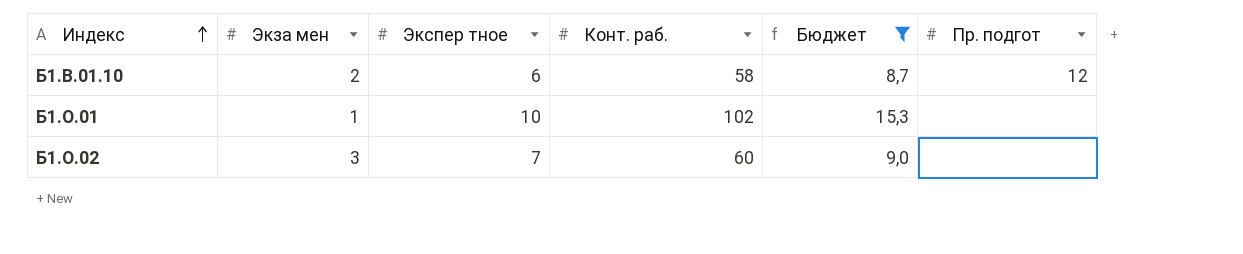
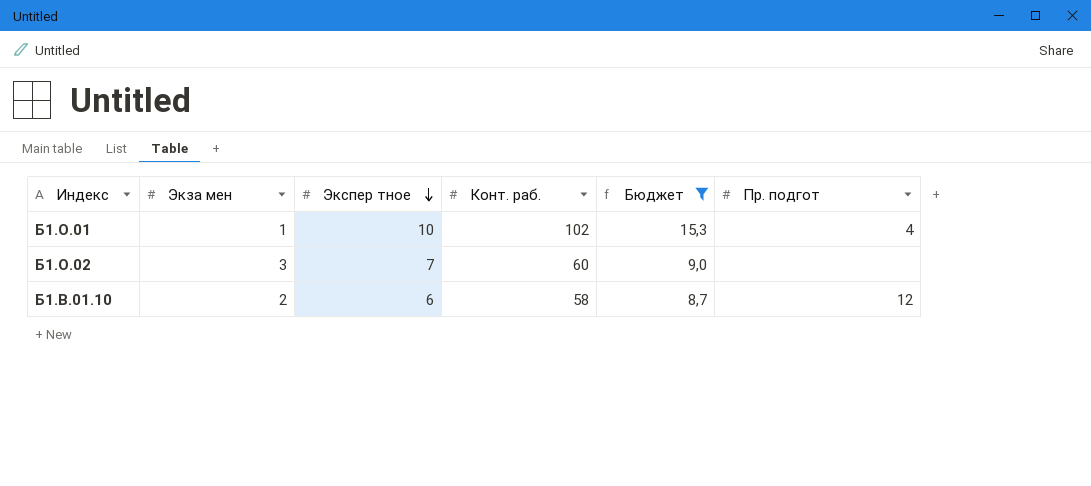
row order: Индекс ascending -> Экспер тное descending
Б1.О.01 | Пр. подгот: none -> 4

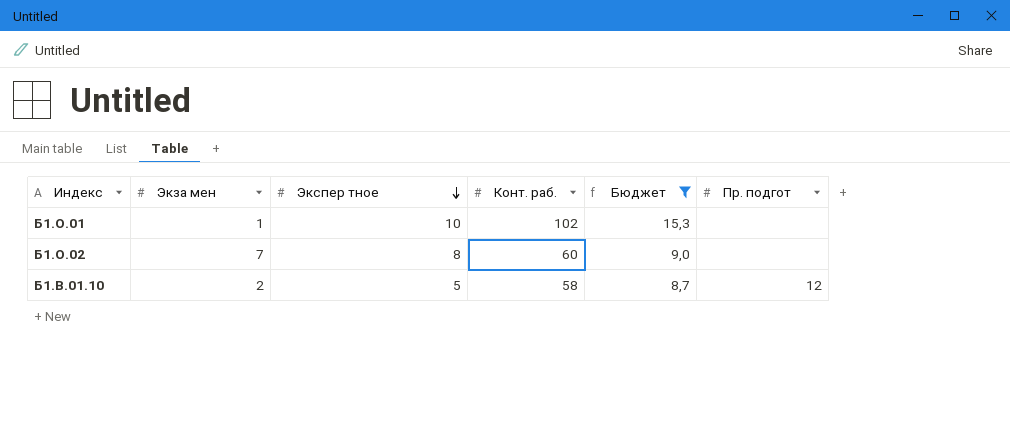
Б1.О.01 | Пр. подгот: 4 -> none
Б1.О.02 | Экза мен: 3 -> 7
Б1.О.02 | Экспер тное: 7 -> 8
Б1.В.01.10 | Экспер тное: 6 -> 5

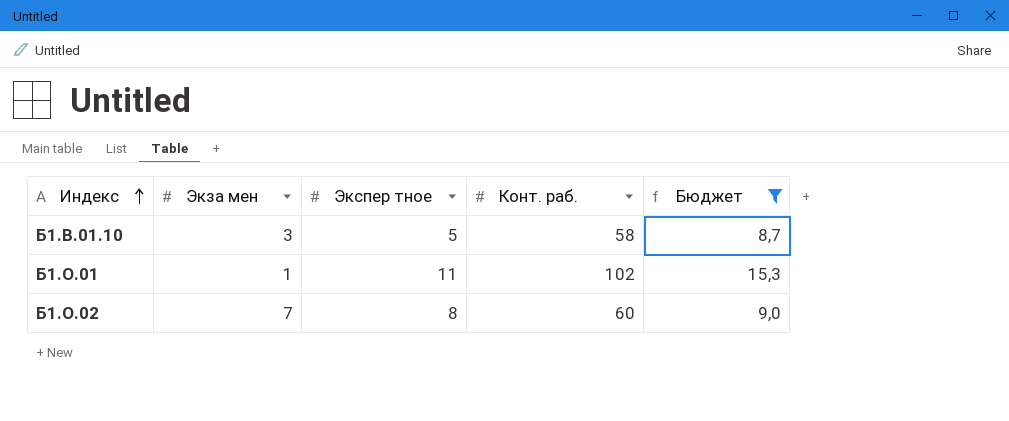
row order: Экспер тное descending -> Индекс ascending
column Пр. подгот | position: 6 -> none
Б1.В.01.10 | Экза мен: 2 -> 3
Б1.О.01 | Экспер тное: 10 -> 11

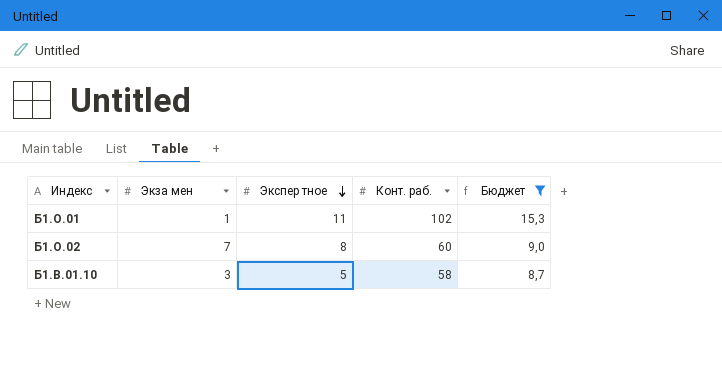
row order: Индекс ascending -> Экспер тное descending

